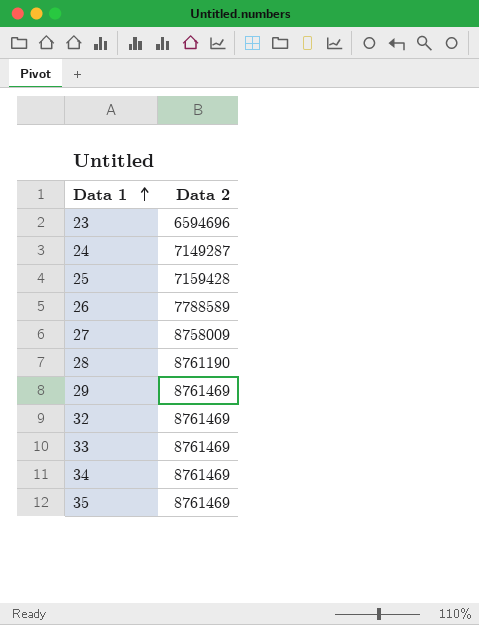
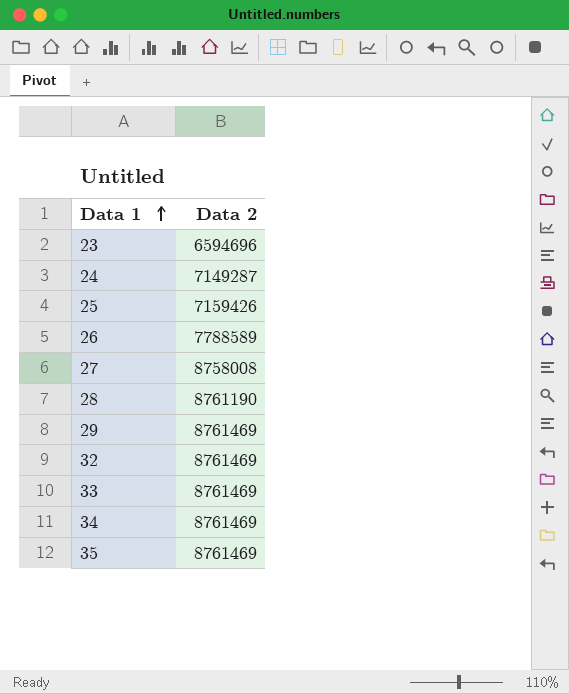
25 | Data 2: 7159428 -> 7159426
27 | Data 2: 8758009 -> 8758008

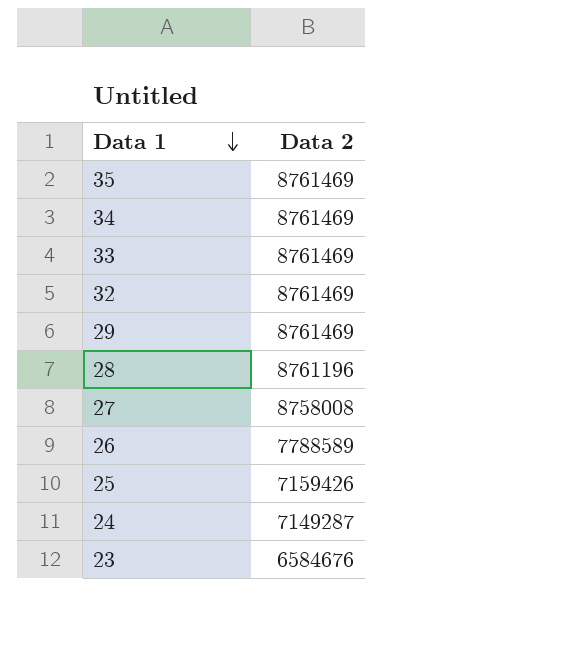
row order: Data 1 ascending -> Data 1 descending
28 | Data 2: 8761190 -> 8761196
23 | Data 2: 6594696 -> 6584676

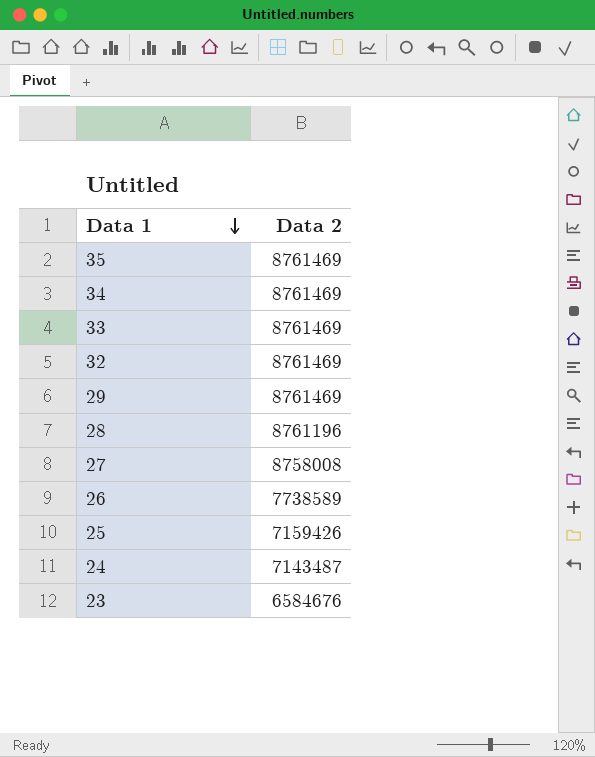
26 | Data 2: 7788589 -> 7738589
24 | Data 2: 7149287 -> 7143487

